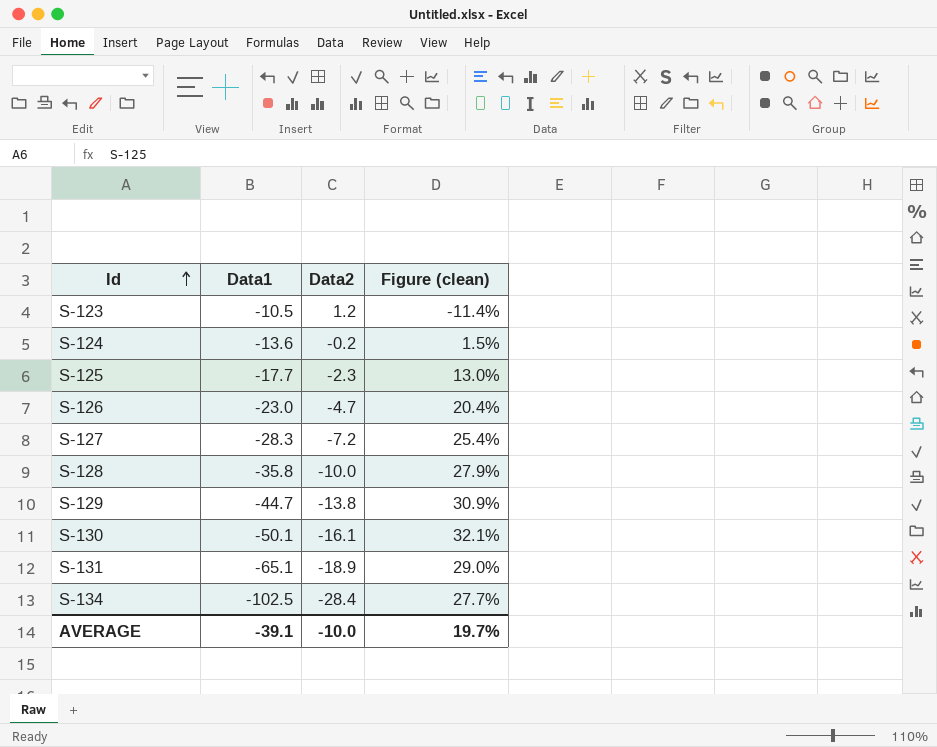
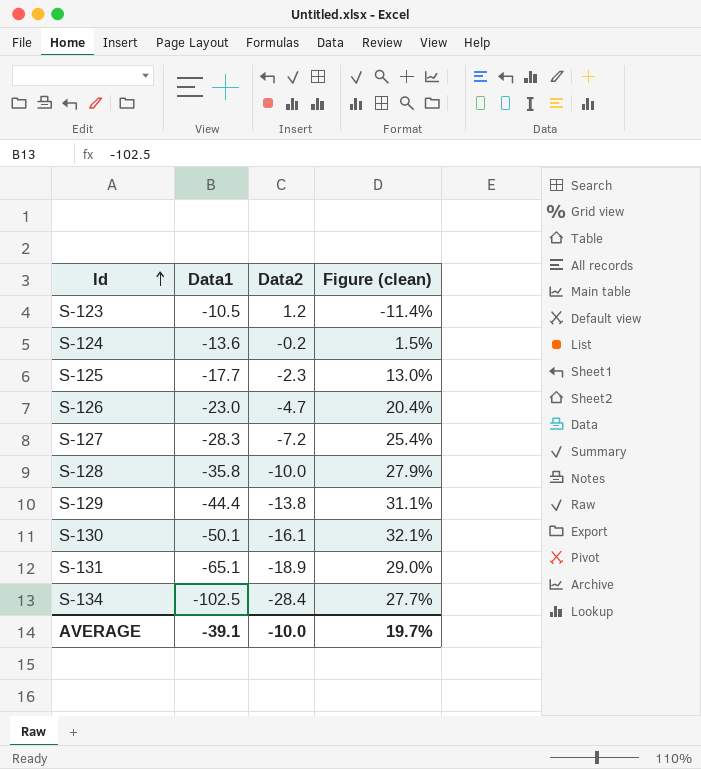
S-129 | Data1: -44.7 -> -44.4
S-129 | Figure (clean): 30.9% -> 31.1%

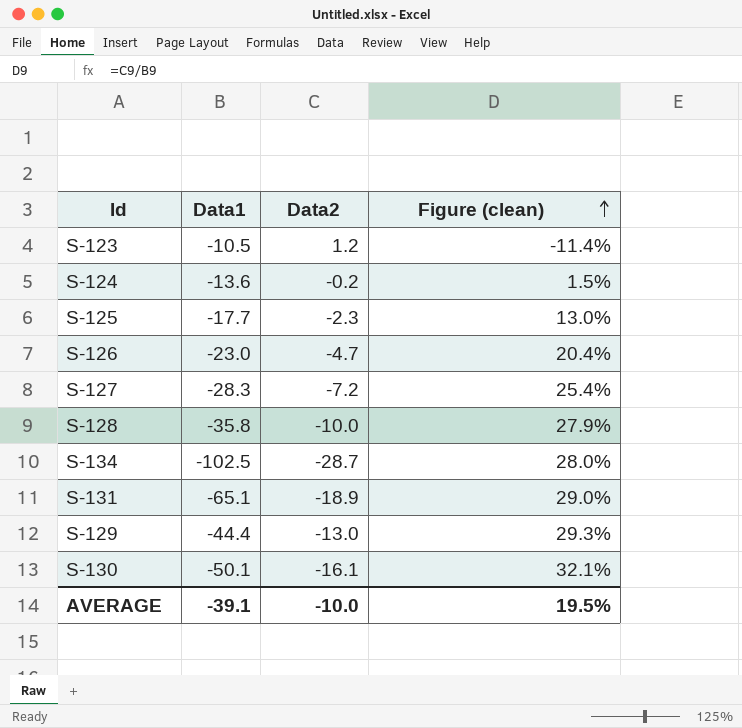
row order: Id ascending -> Figure (clean) ascending
S-134 | Data2: -28.4 -> -28.7
S-134 | Figure (clean): 27.7% -> 28.0%
S-129 | Data2: -13.8 -> -13.0
S-129 | Figure (clean): 31.1% -> 29.3%
AVERAGE | Figure (clean): 19.7% -> 19.5%

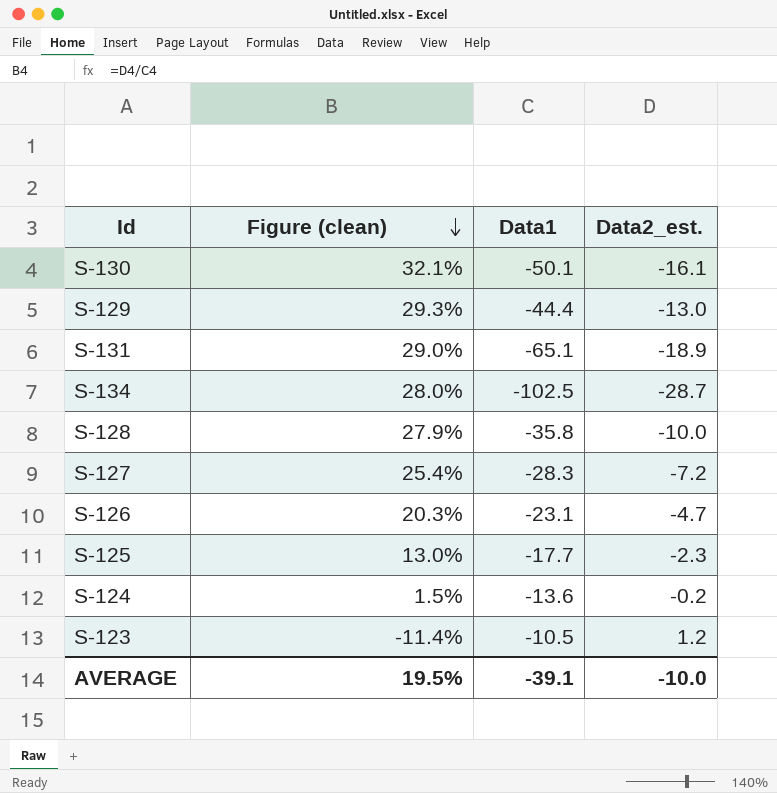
row order: Figure (clean) ascending -> Figure (clean) descending
column Figure (clean) | position: 4 -> 2
column name: Data2 -> Data2_est.
S-126 | Figure (clean): 20.4% -> 20.3%
S-126 | Data1: -23.0 -> -23.1

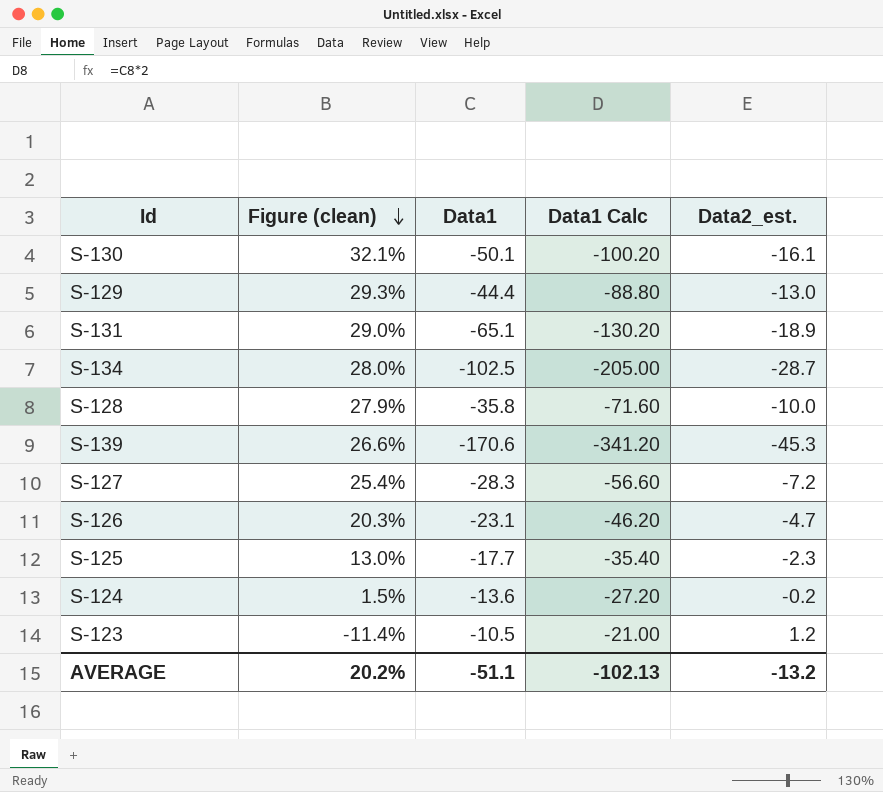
column Data1 Calc | formula: none -> [Data1] * 2
row S-139: none -> 26.6% | -170.6 | -341.20 | -45.3
AVERAGE | Figure (clean): 19.5% -> 20.2%
AVERAGE | Data1: -39.1 -> -51.1
AVERAGE | Data2_est.: -10.0 -> -13.2

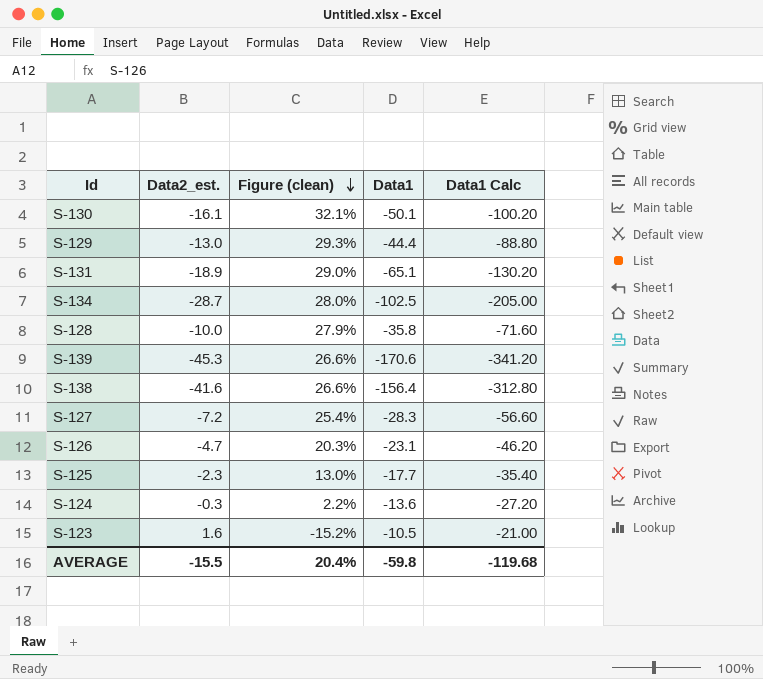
column Data2_est. | position: 5 -> 2
row S-138: none -> -41.6 | 26.6% | -156.4 | -312.80
S-124 | Data2_est.: -0.2 -> -0.3
S-124 | Figure (clean): 1.5% -> 2.2%
S-123 | Data2_est.: 1.2 -> 1.6
S-123 | Figure (clean): -11.4% -> -15.2%
AVERAGE | Data2_est.: -13.2 -> -15.5
AVERAGE | Figure (clean): 20.2% -> 20.4%
AVERAGE | Data1: -51.1 -> -59.8
AVERAGE | Data1 Calc: -102.13 -> -119.68

